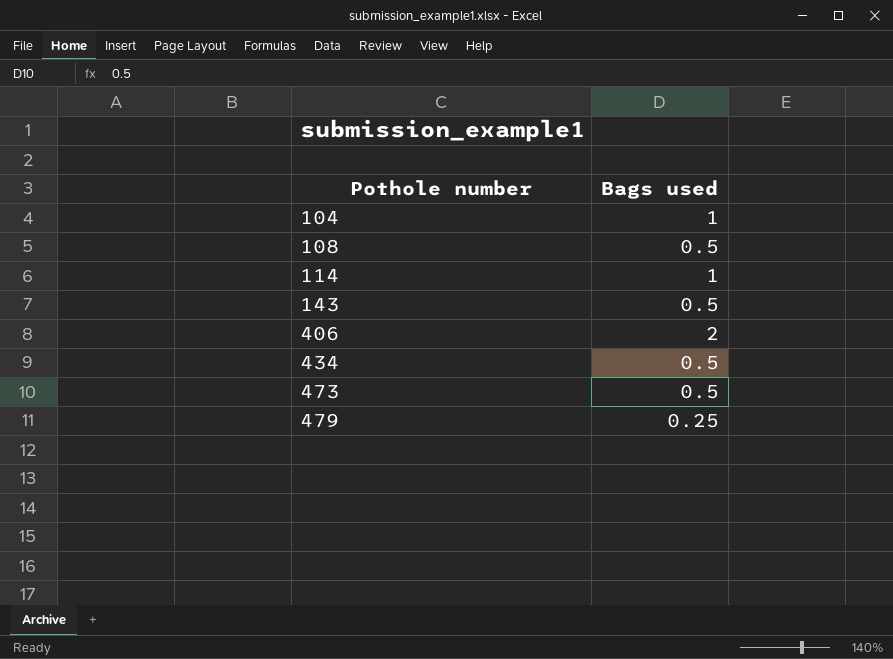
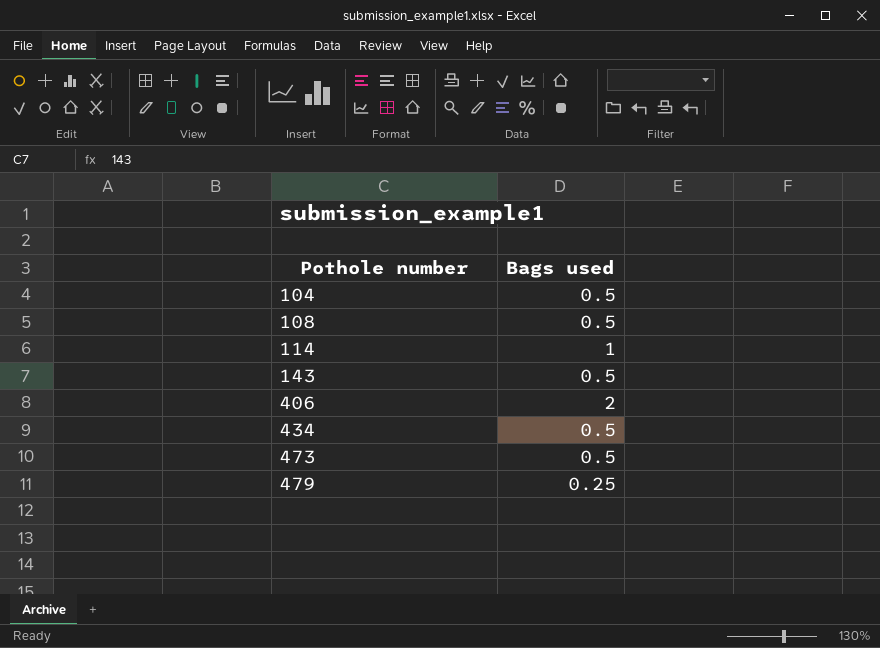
104 | Bags used: 1 -> 0.5

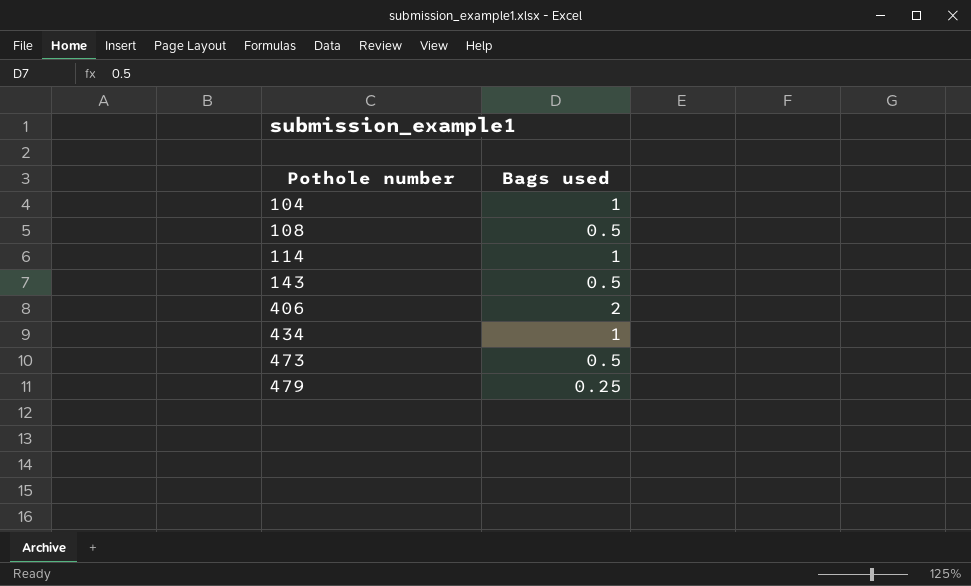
104 | Bags used: 0.5 -> 1
434 | Bags used: 0.5 -> 1

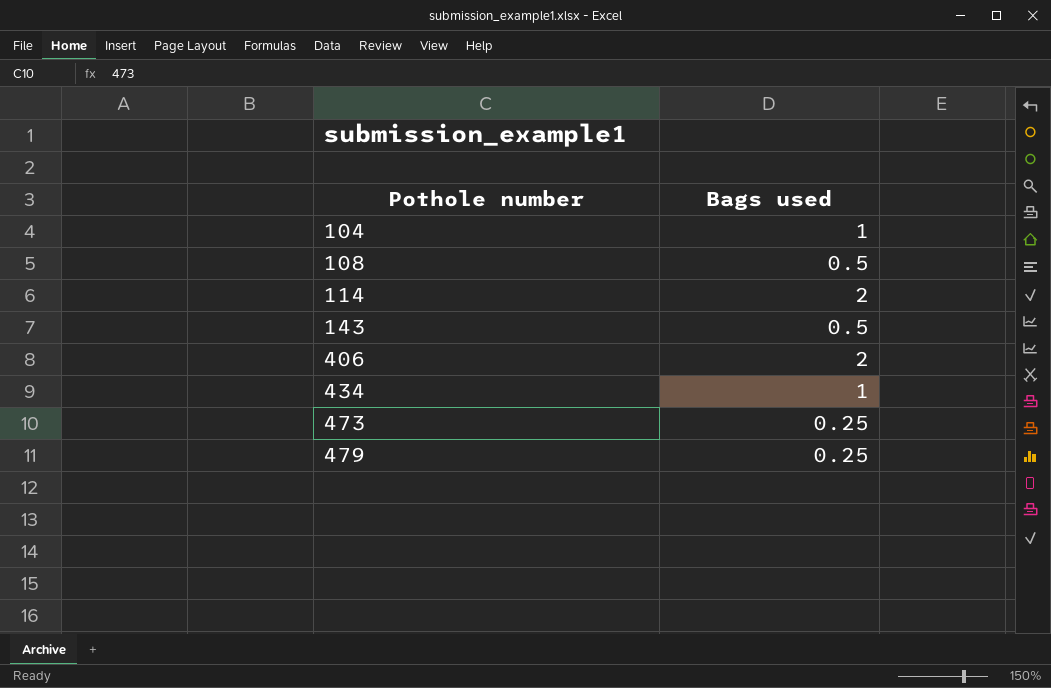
114 | Bags used: 1 -> 2
473 | Bags used: 0.5 -> 0.25

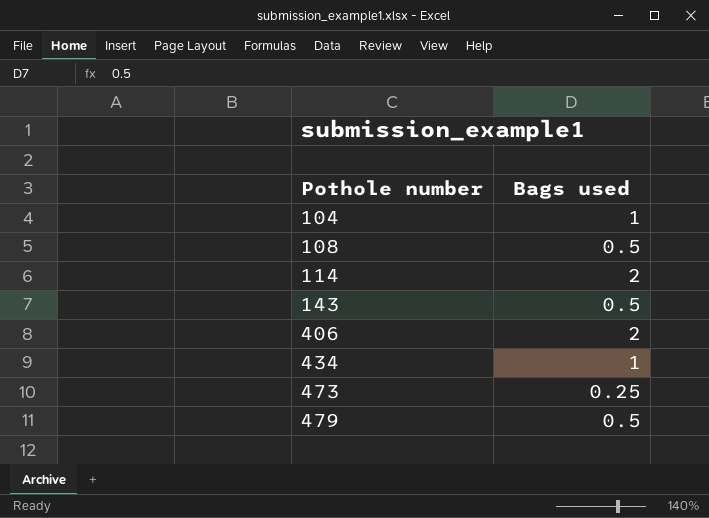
479 | Bags used: 0.25 -> 0.5

